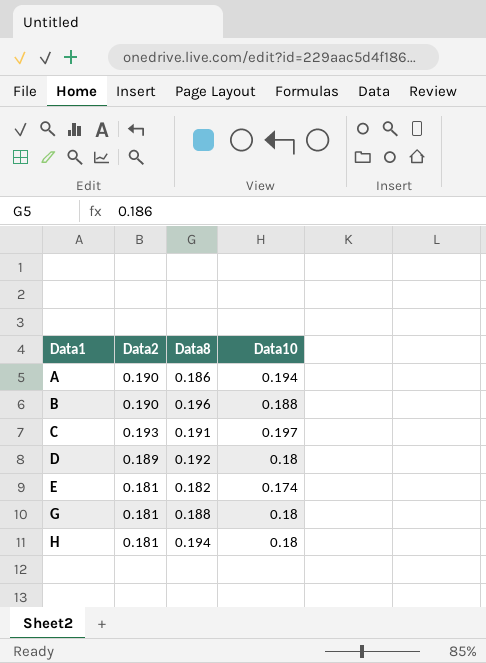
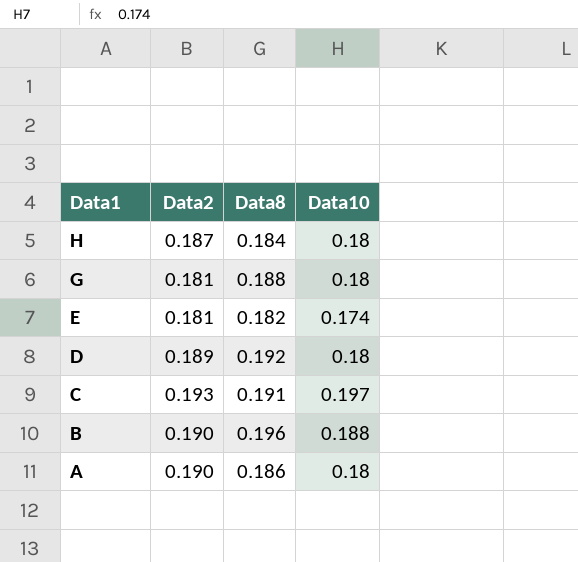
row order: Data1 ascending -> Data1 descending
H | Data2: 0.181 -> 0.187
H | Data8: 0.194 -> 0.184
A | Data10: 0.194 -> 0.18

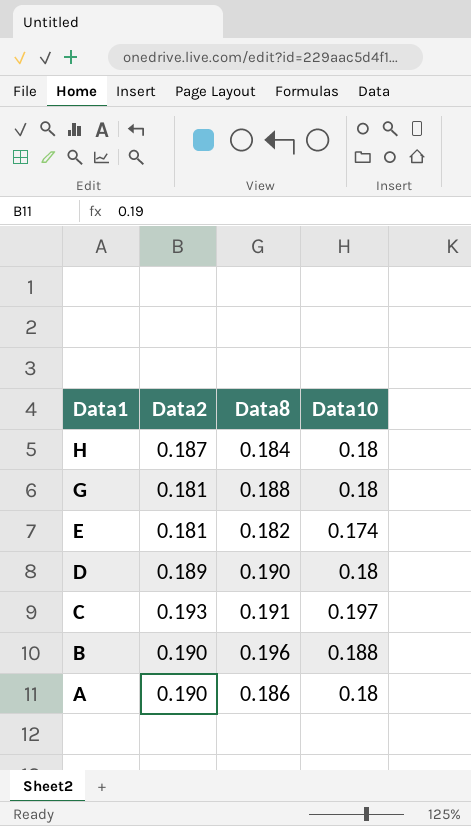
D | Data8: 0.192 -> 0.190

